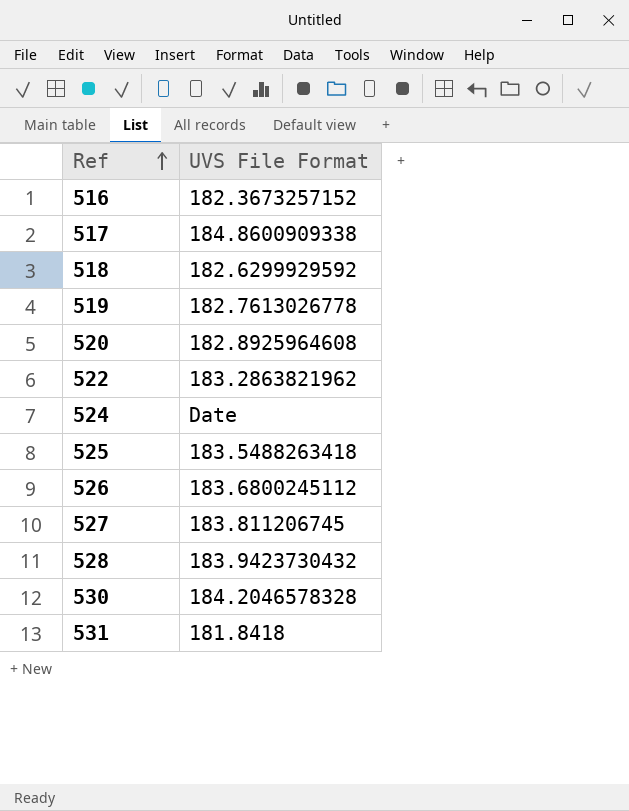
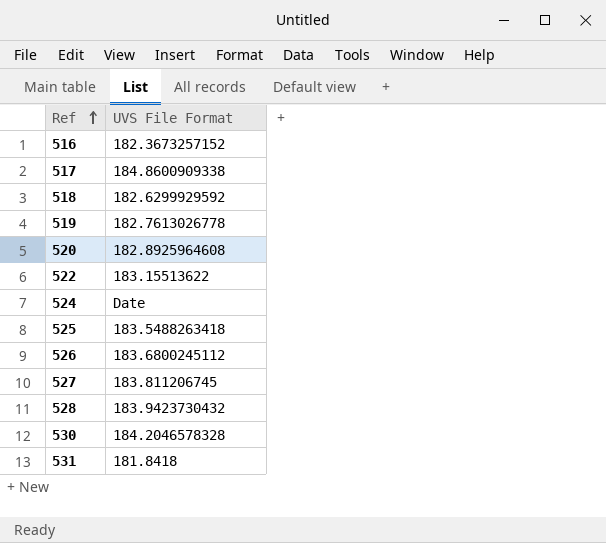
522 | UVS File Format: 183.2863821962 -> 183.15513622

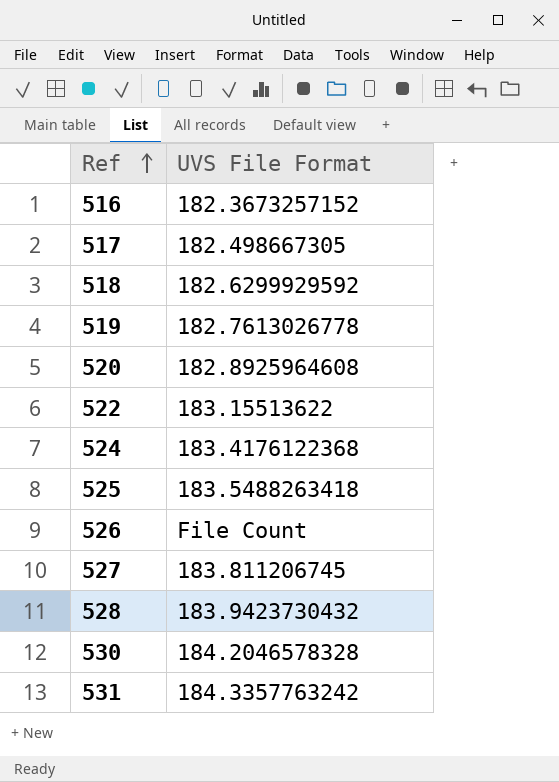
517 | UVS File Format: 184.8600909338 -> 182.498667305
524 | UVS File Format: Date -> 183.4176122368
526 | UVS File Format: 183.6800245112 -> File Count
531 | UVS File Format: 181.8418 -> 184.3357763242

